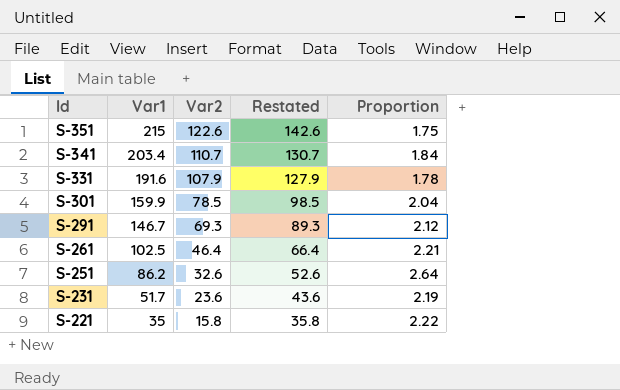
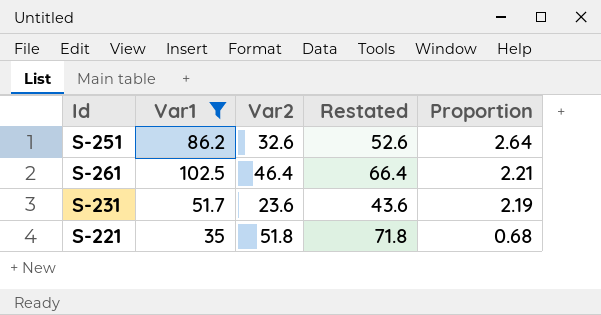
filter: none -> Var1 <= 102.5
row order: Id descending -> Proportion descending
S-221 | Var2: 15.8 -> 51.8
S-221 | Restated: 35.8 -> 71.8
S-221 | Proportion: 2.22 -> 0.68

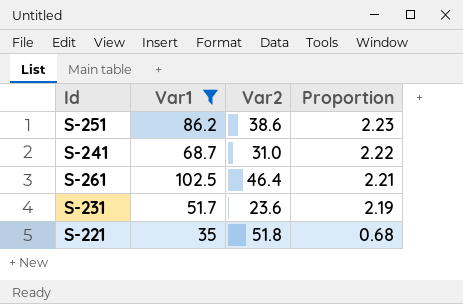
column Restated | formula: [Var2] + 20 -> none
S-251 | Var2: 32.6 -> 38.6
S-251 | Proportion: 2.64 -> 2.23
row S-241: none -> 68.7 | 31.0 | 2.22

